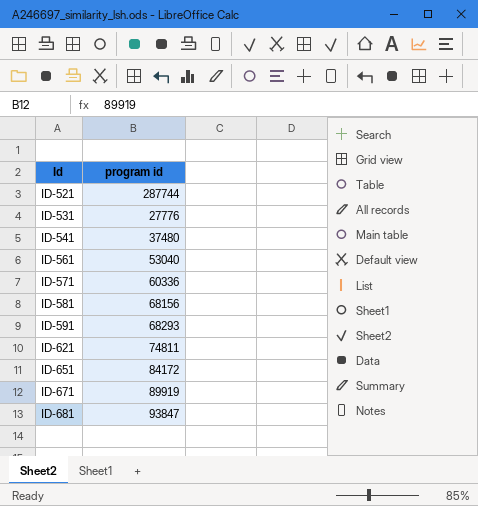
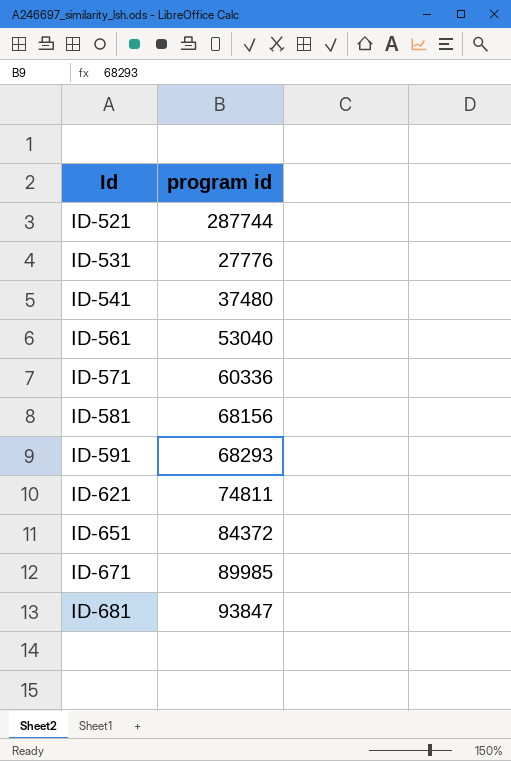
ID-651 | program id: 84172 -> 84372
ID-671 | program id: 89919 -> 89985

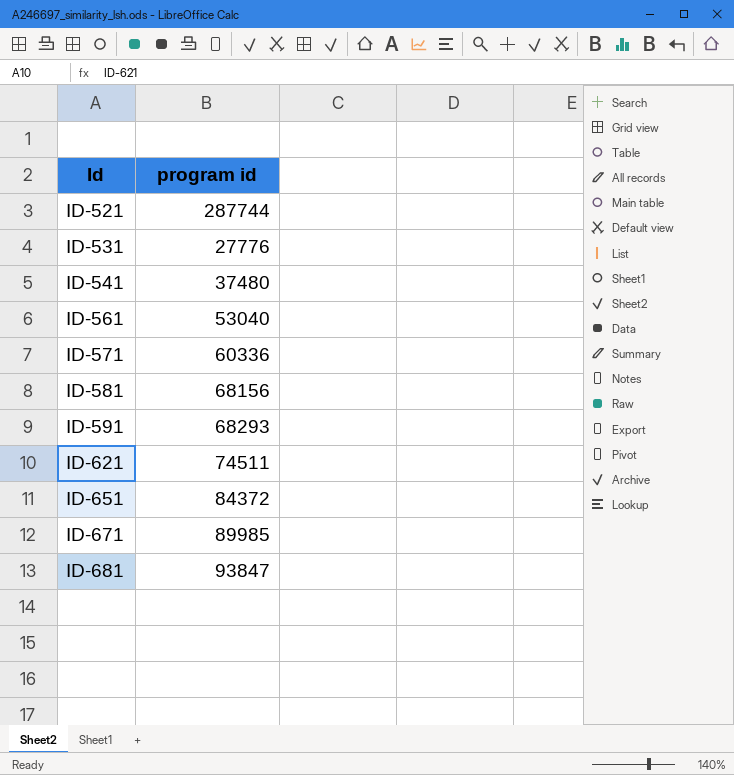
ID-621 | program id: 74811 -> 74511

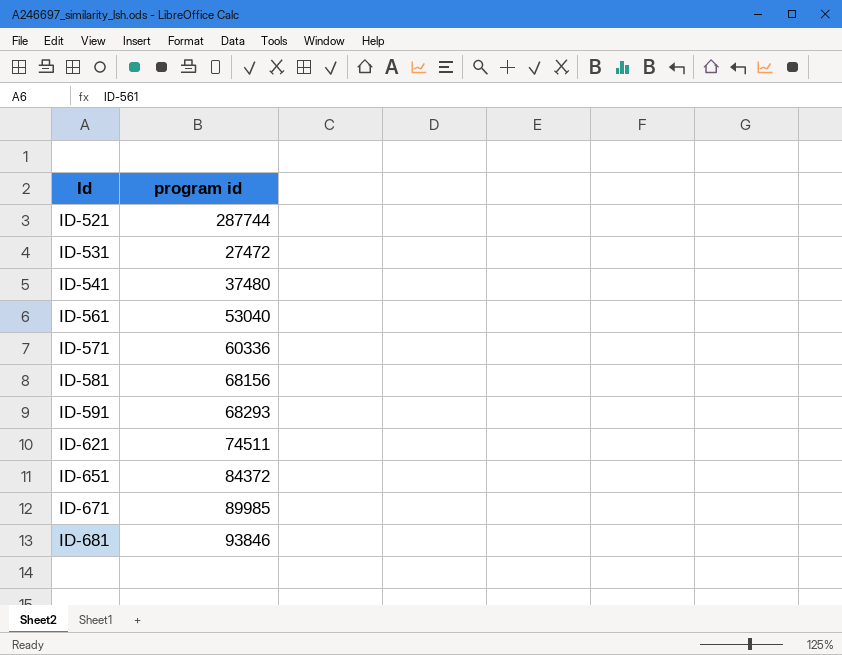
ID-531 | program id: 27776 -> 27472
ID-681 | program id: 93847 -> 93846

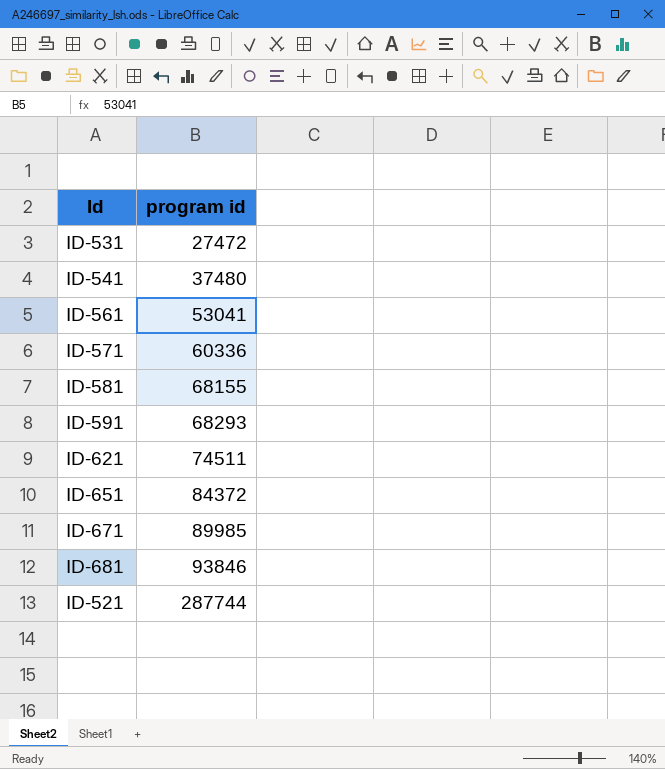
row order: Id ascending -> program id ascending
ID-561 | program id: 53040 -> 53041
ID-581 | program id: 68156 -> 68155

